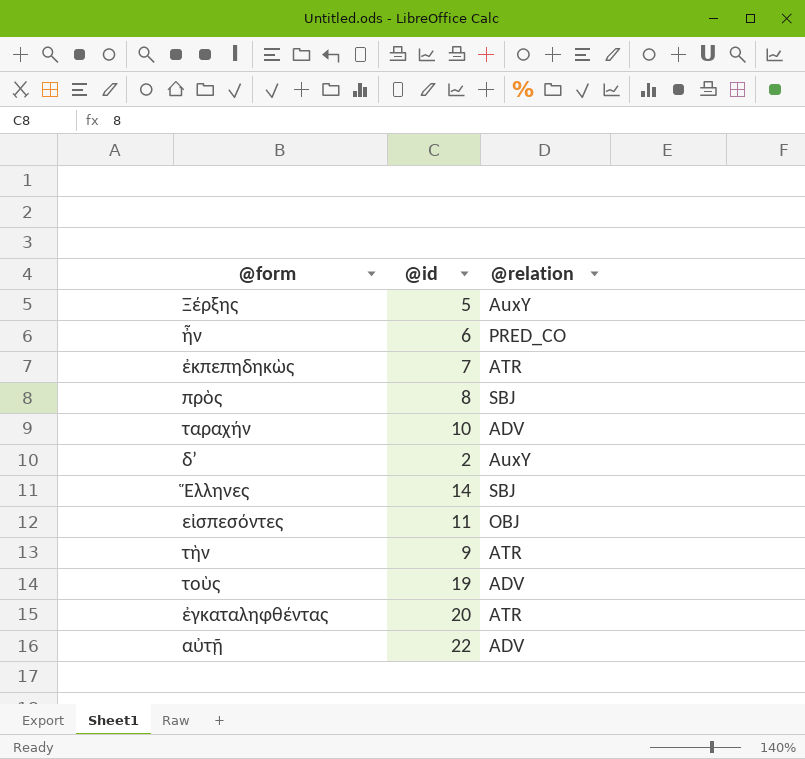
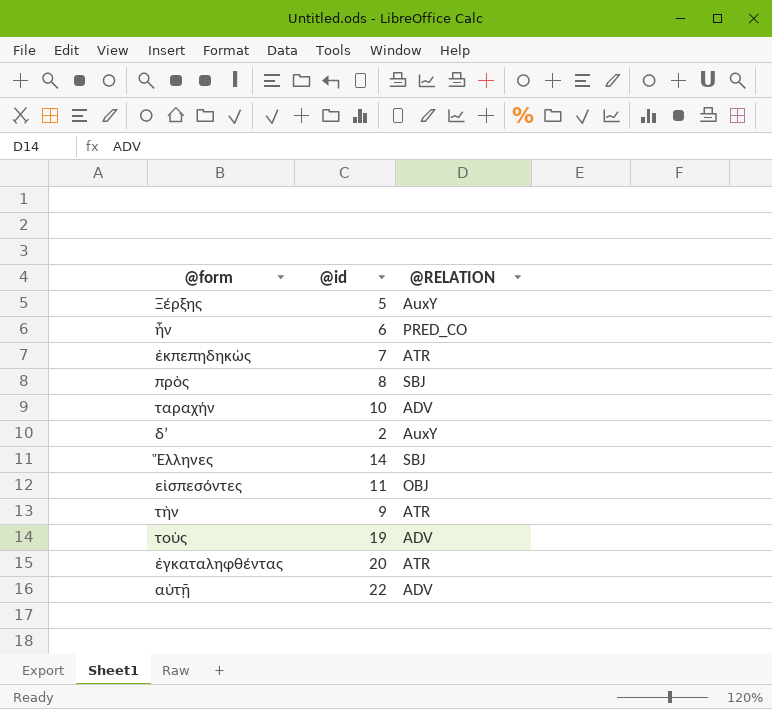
column name: @relation -> @RELATION

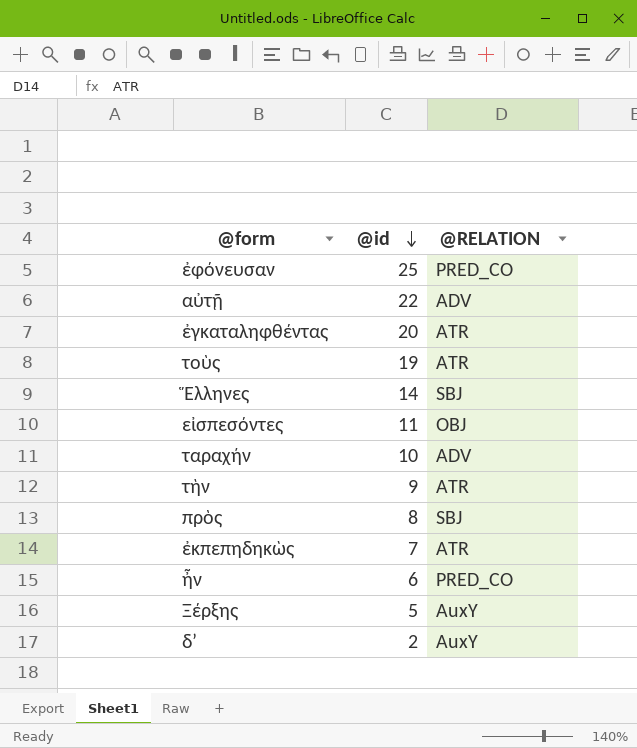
row order: none -> @id descending
row ἐφόνευσαν: none -> 25 | PRED_CO
τοὺς | @RELATION: ADV -> ATR

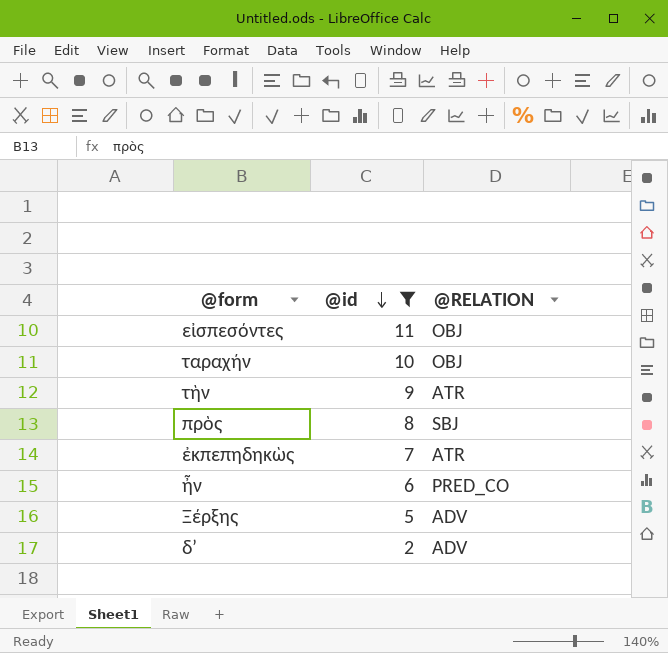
filter: none -> @id <= 11
ταραχήν | @RELATION: ADV -> OBJ
Ξέρξης | @RELATION: AuxY -> ADV
δʼ | @RELATION: AuxY -> ADV

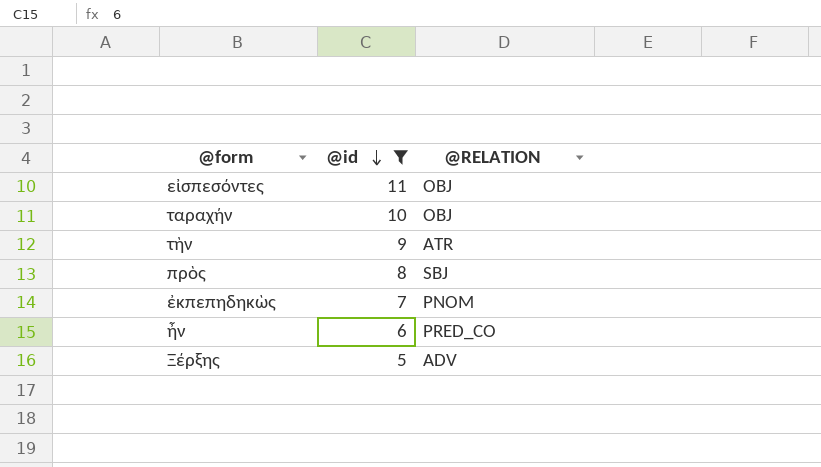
row δʼ: 2 | ADV -> none
ἐκπεπηδηκὼς | @RELATION: ATR -> PNOM

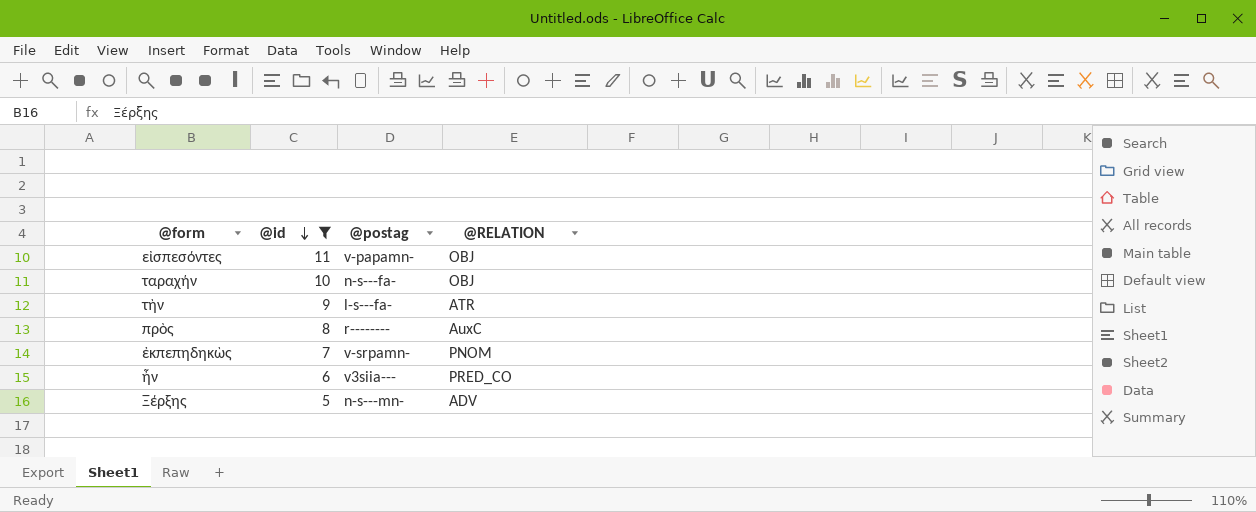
column @postag | position: none -> 3
πρὸς | @RELATION: SBJ -> AuxC

